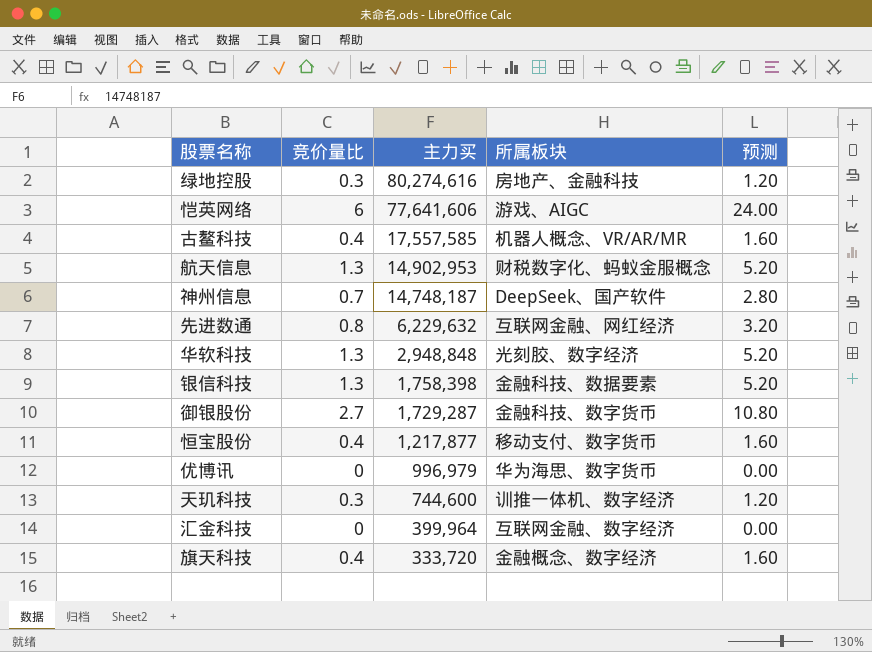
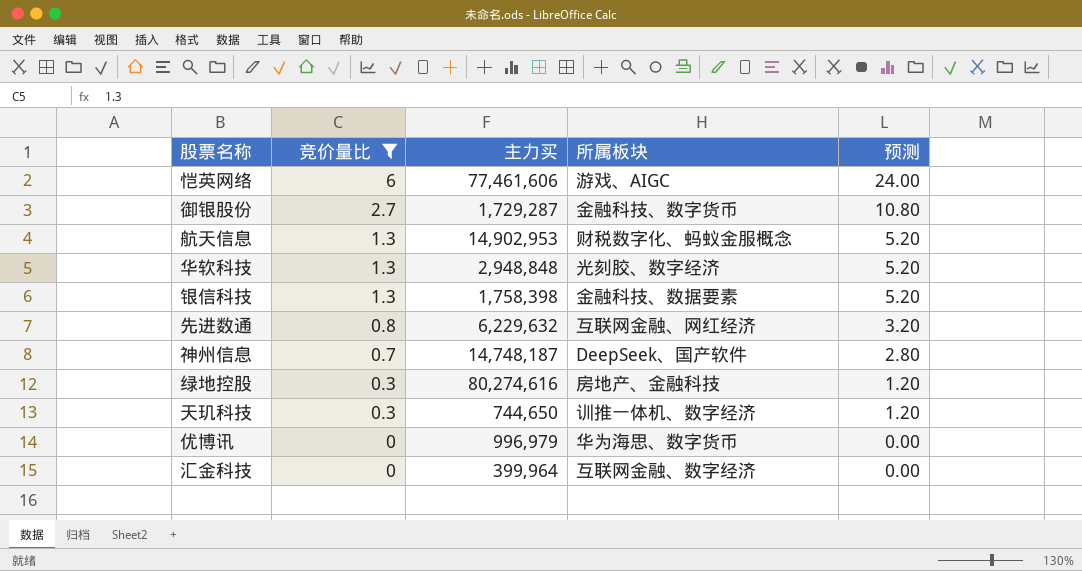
filter: none -> 竞价量比 != 0.4
row order: 主力买 descending -> 竞价量比 descending
恺英网络 | 主力买: 77,641,606 -> 77,461,606
天玑科技 | 主力买: 744,600 -> 744,650

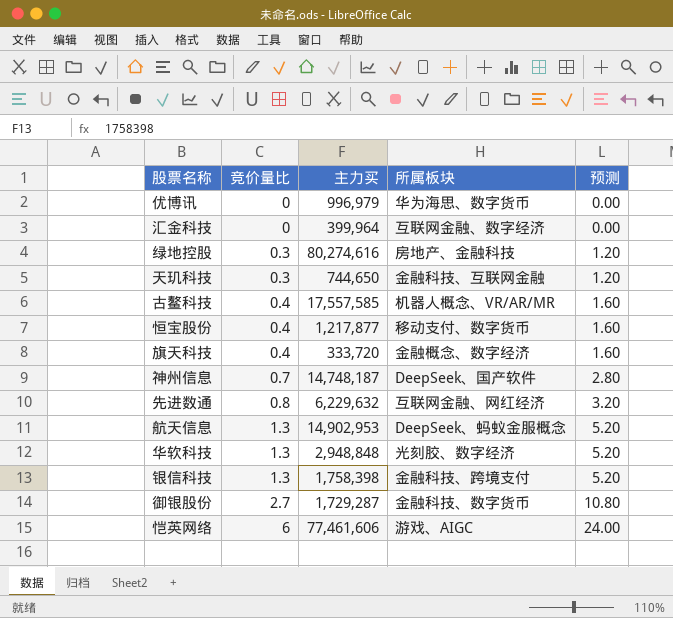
filter: 竞价量比 != 0.4 -> none
row order: 竞价量比 descending -> 竞价量比 ascending
天玑科技 | 所属板块: 训推一体机、数字经济 -> 金融科技、互联网金融
航天信息 | 所属板块: 财税数字化、蚂蚁金服概念 -> DeepSeek、蚂蚁金服概念
银信科技 | 所属板块: 金融科技、数据要素 -> 金融科技、跨境支付

